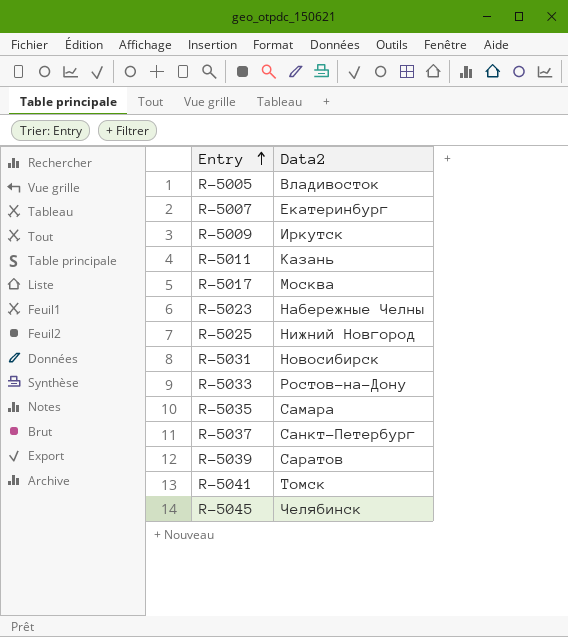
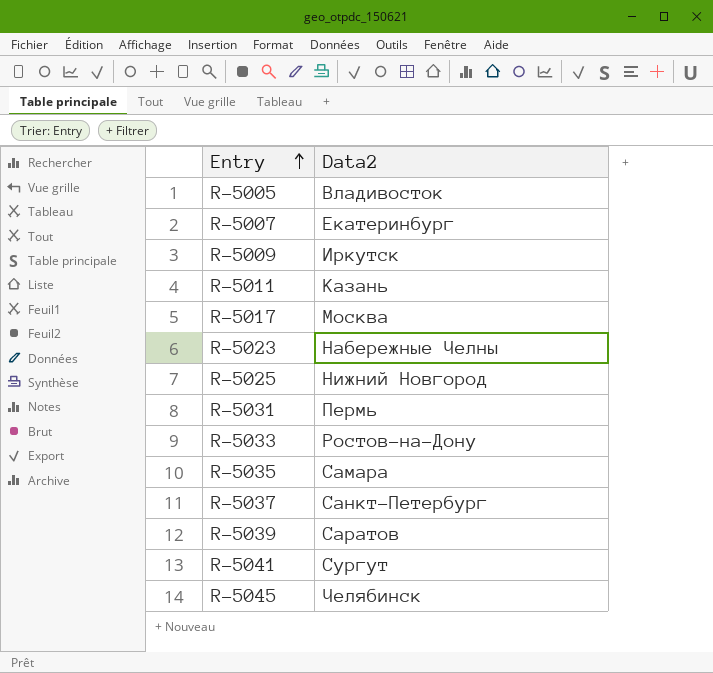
R-5031 | Data2: Новосибирск -> Пермь
R-5041 | Data2: Томск -> Сургут

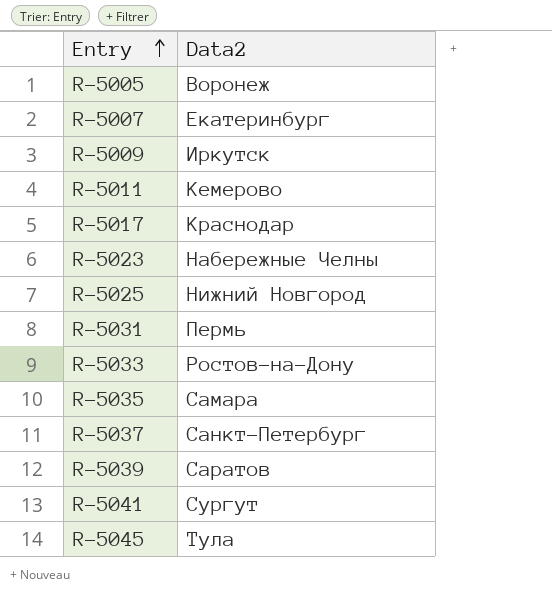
R-5005 | Data2: Владивосток -> Воронеж
R-5011 | Data2: Казань -> Кемерово
R-5017 | Data2: Москва -> Краснодар
R-5045 | Data2: Челябинск -> Тула

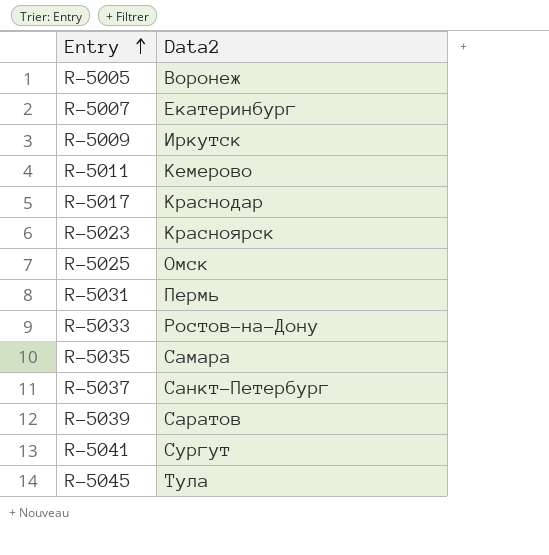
R-5023 | Data2: Набережные Челны -> Красноярск
R-5025 | Data2: Нижний Новгород -> Омск

